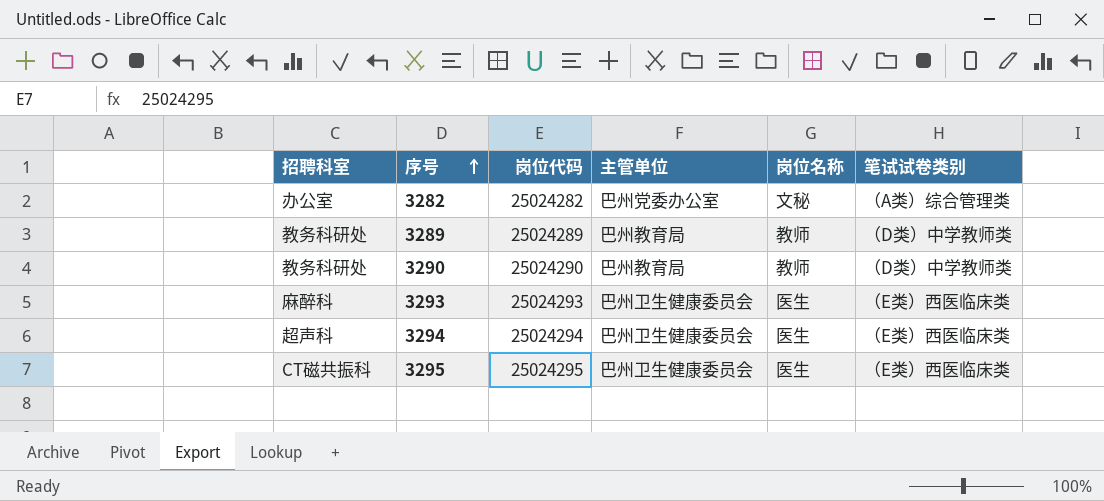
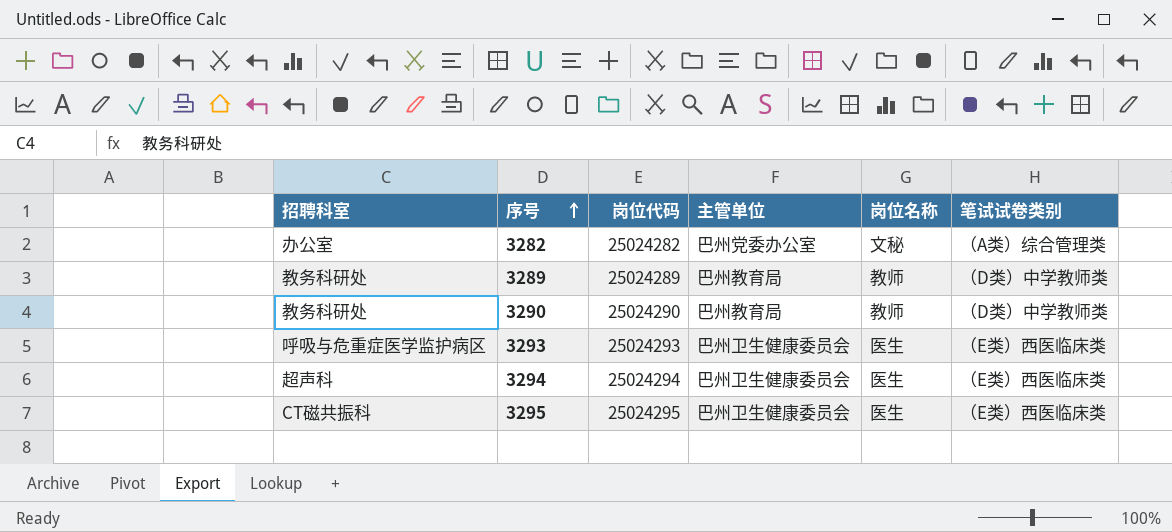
3293 | 招聘科室: 麻醉科 -> 呼吸与危重症医学监护病区

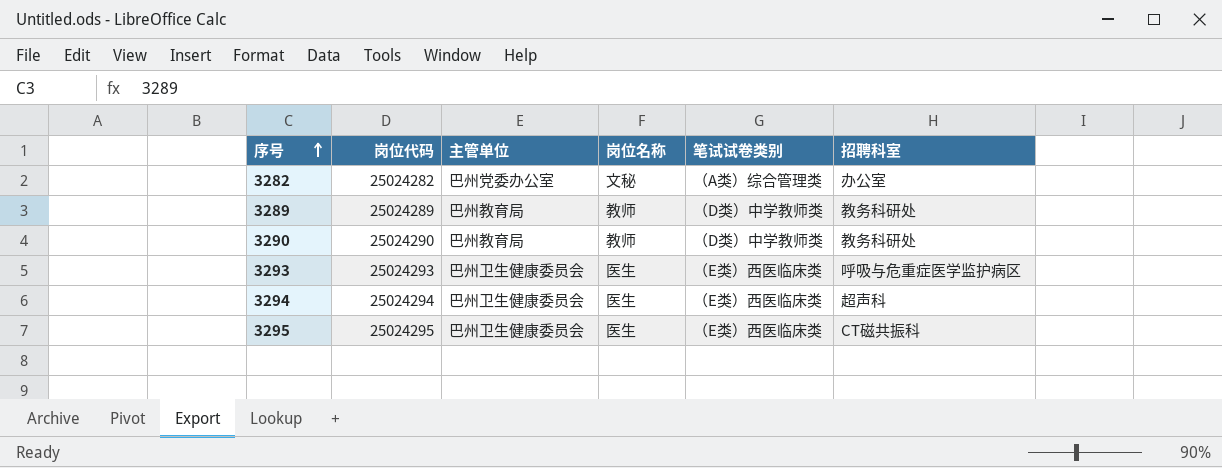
column 招聘科室 | position: 1 -> 6

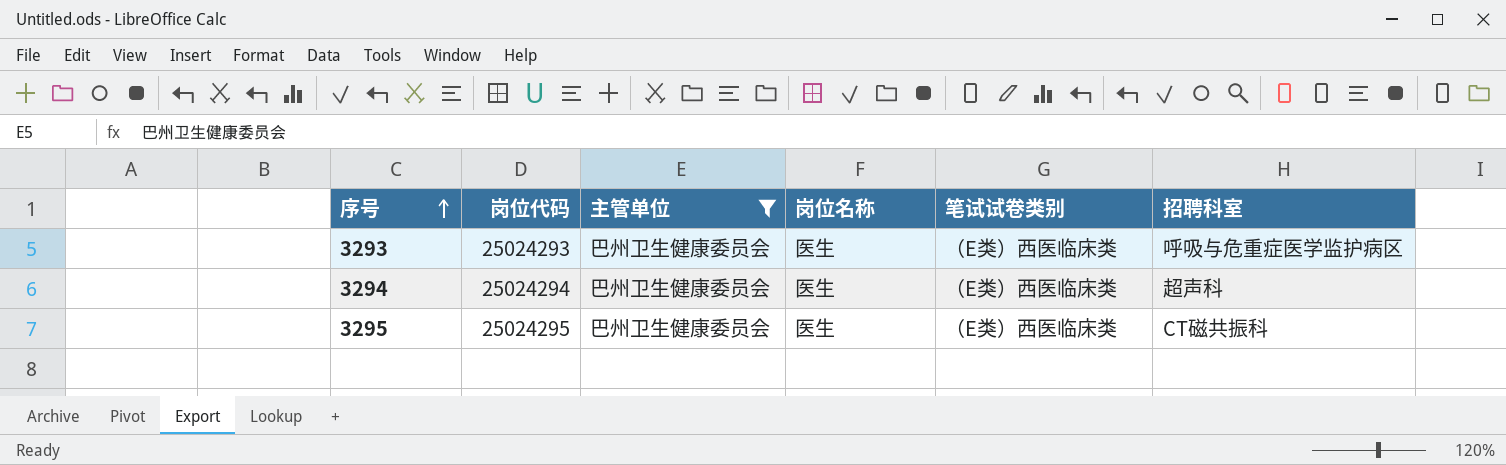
filter: none -> 主管单位 = 巴州卫生健康委员会

